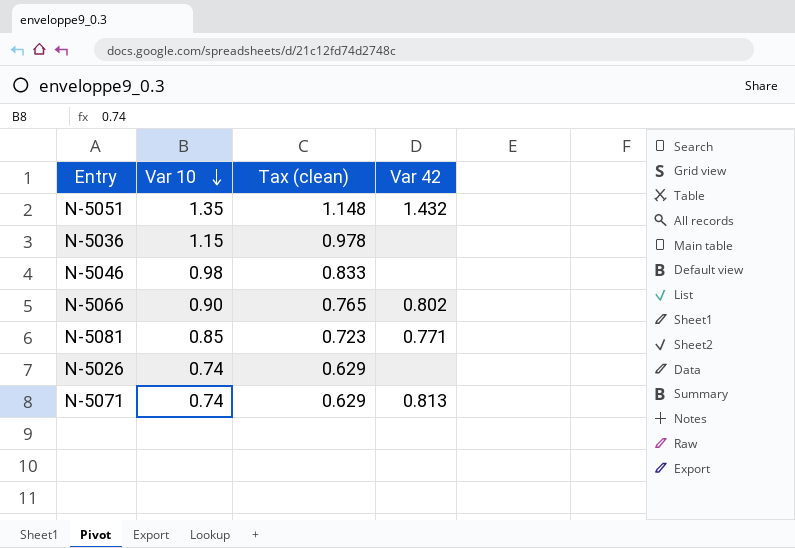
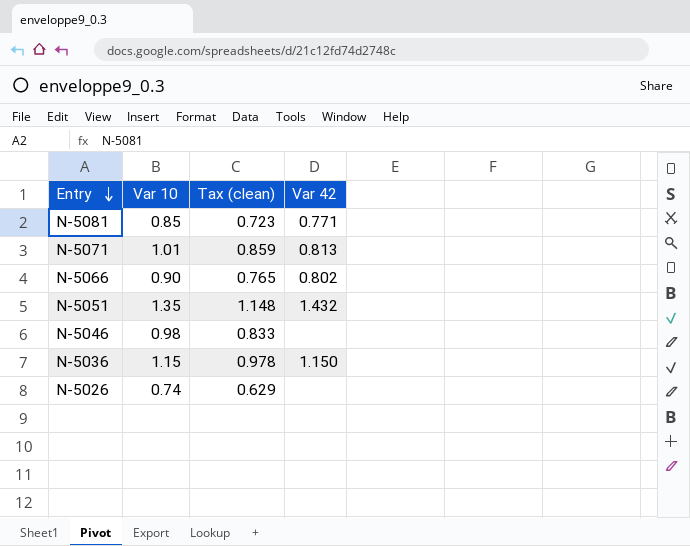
row order: Var 10 descending -> Entry descending
N-5071 | Var 10: 0.74 -> 1.01
N-5071 | Tax (clean): 0.629 -> 0.859
N-5036 | Var 42: none -> 1.150

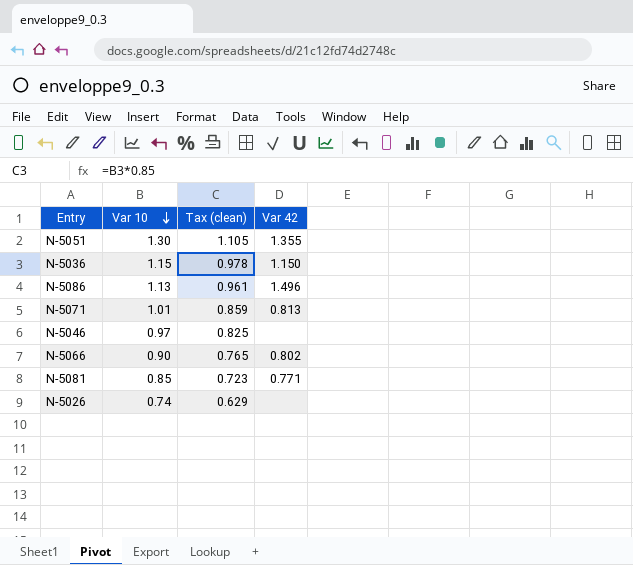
row order: Entry descending -> Var 10 descending
N-5051 | Var 10: 1.35 -> 1.30
N-5051 | Tax (clean): 1.148 -> 1.105
N-5051 | Var 42: 1.432 -> 1.355
row N-5086: none -> 1.13 | 0.961 | 1.496
N-5046 | Var 10: 0.98 -> 0.97
N-5046 | Tax (clean): 0.833 -> 0.825

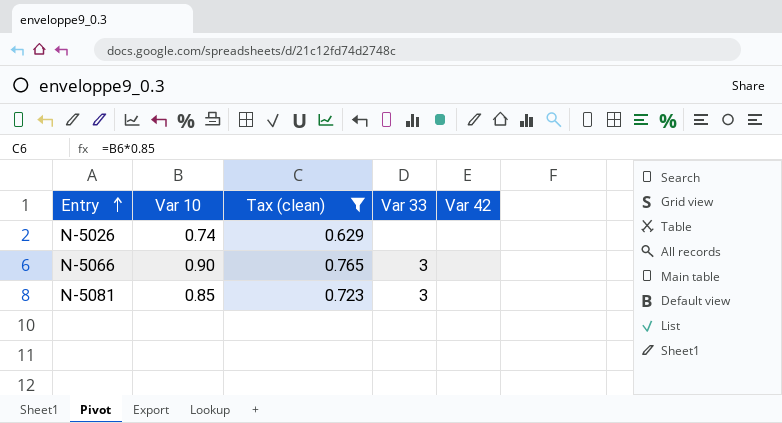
filter: none -> Tax (clean) <= 0.765
row order: Var 10 descending -> Entry ascending
column Var 33 | position: none -> 4
N-5066 | Var 42: 0.802 -> none
N-5081 | Var 42: 0.771 -> none

